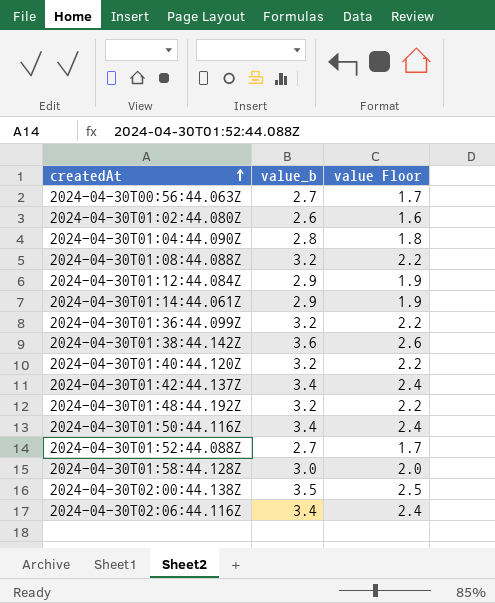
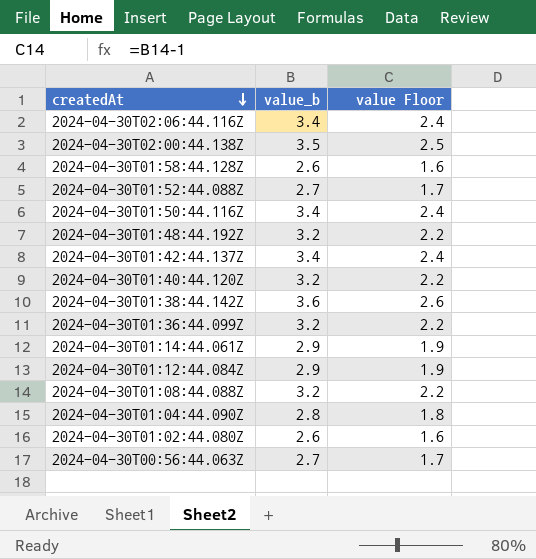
row order: createdAt ascending -> createdAt descending
2024-04-30T01:58:44.128Z | value_b: 3.0 -> 2.6
2024-04-30T01:58:44.128Z | value Floor: 2.0 -> 1.6

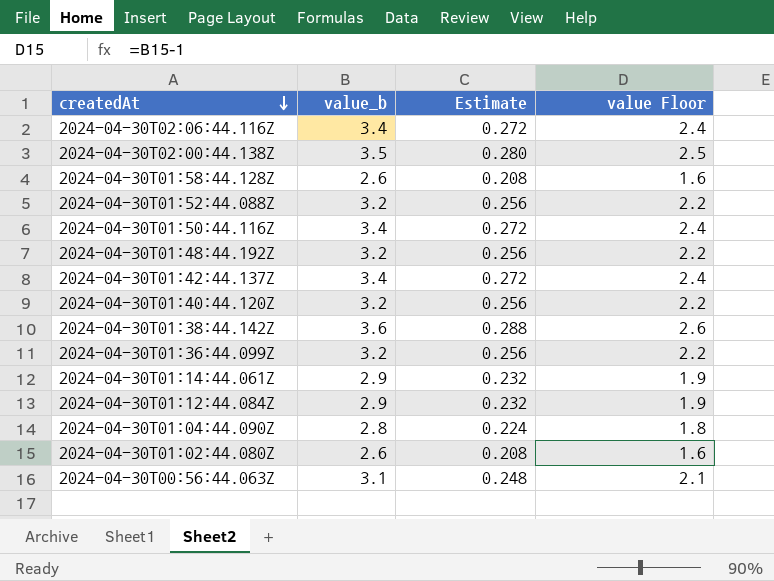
column Estimate | formula: none -> [value_b] * 0.08
row 2024-04-30T01:08:44.088Z: 3.2 | 2.2 -> none
2024-04-30T01:52:44.088Z | value_b: 2.7 -> 3.2
2024-04-30T01:52:44.088Z | value Floor: 1.7 -> 2.2
2024-04-30T00:56:44.063Z | value_b: 2.7 -> 3.1
2024-04-30T00:56:44.063Z | value Floor: 1.7 -> 2.1

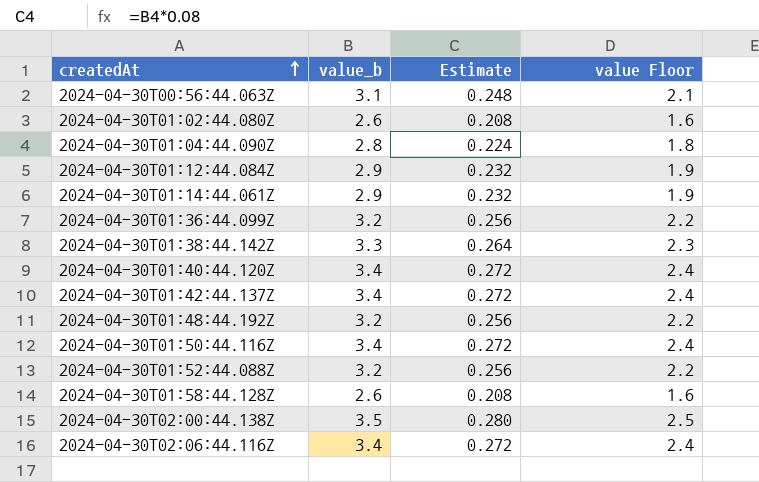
row order: createdAt descending -> createdAt ascending
2024-04-30T01:38:44.142Z | value_b: 3.6 -> 3.3
2024-04-30T01:38:44.142Z | Estimate: 0.288 -> 0.264
2024-04-30T01:38:44.142Z | value Floor: 2.6 -> 2.3
2024-04-30T01:40:44.120Z | value_b: 3.2 -> 3.4
2024-04-30T01:40:44.120Z | Estimate: 0.256 -> 0.272
2024-04-30T01:40:44.120Z | value Floor: 2.2 -> 2.4

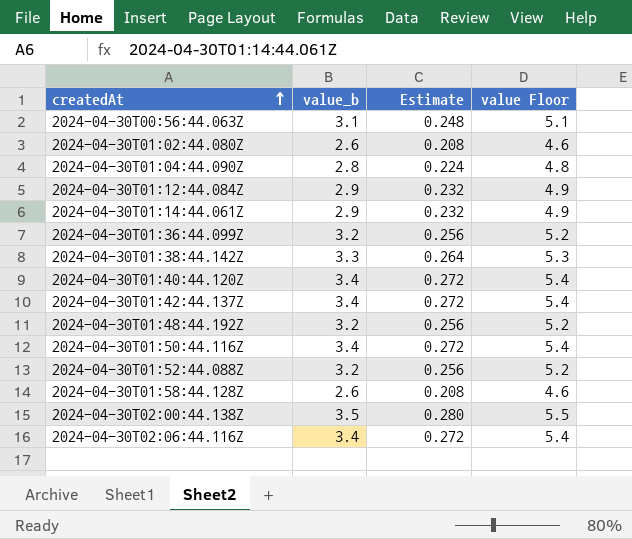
column value Floor | formula: [value_b] - 1 -> [value_b] + 2

